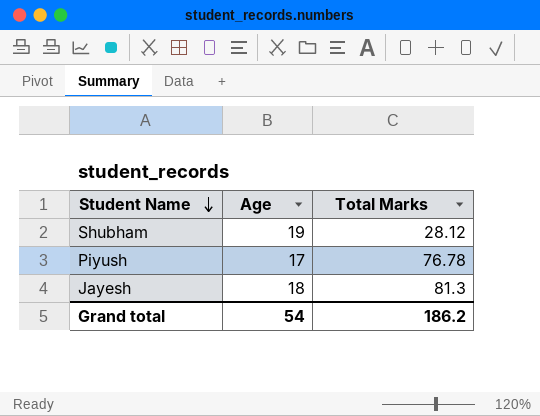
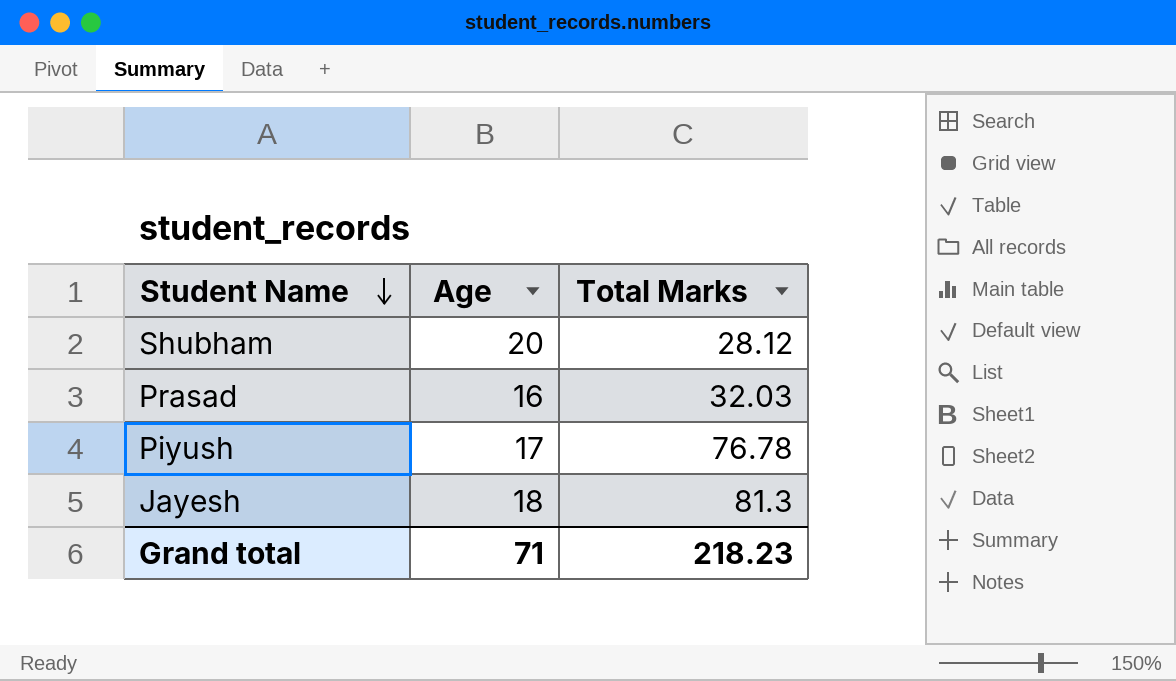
Shubham | Age: 19 -> 20
row Prasad: none -> 16 | 32.03
Grand total | Age: 54 -> 71
Grand total | Total Marks: 186.2 -> 218.23

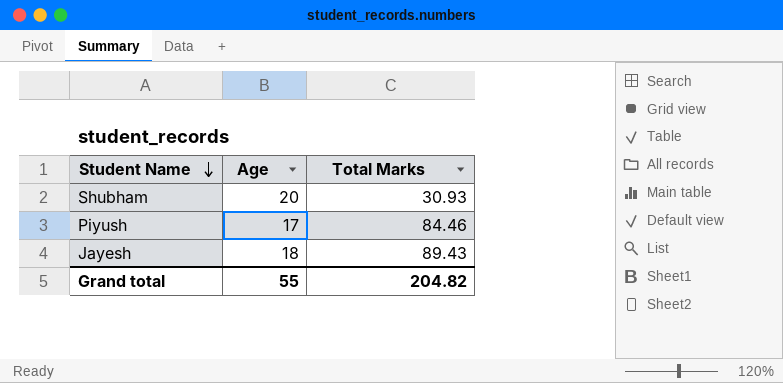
row Prasad: 16 | 32.03 -> none
Shubham | Total Marks: 28.12 -> 30.93
Piyush | Total Marks: 76.78 -> 84.46
Jayesh | Total Marks: 81.3 -> 89.43
Grand total | Age: 71 -> 55
Grand total | Total Marks: 218.23 -> 204.82

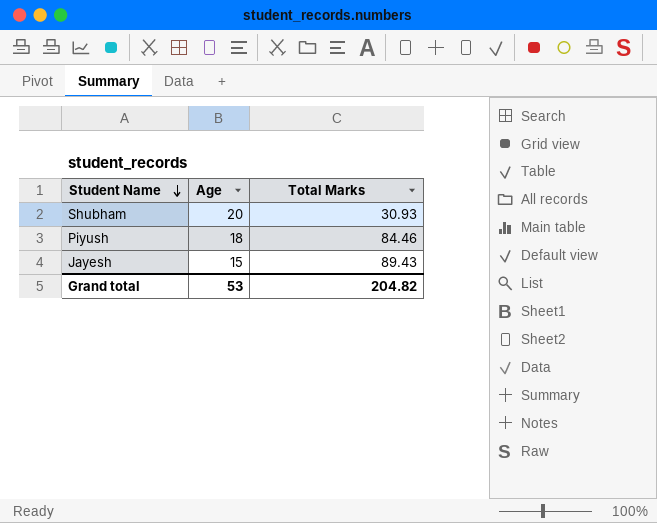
Piyush | Age: 17 -> 18
Jayesh | Age: 18 -> 15
Grand total | Age: 55 -> 53

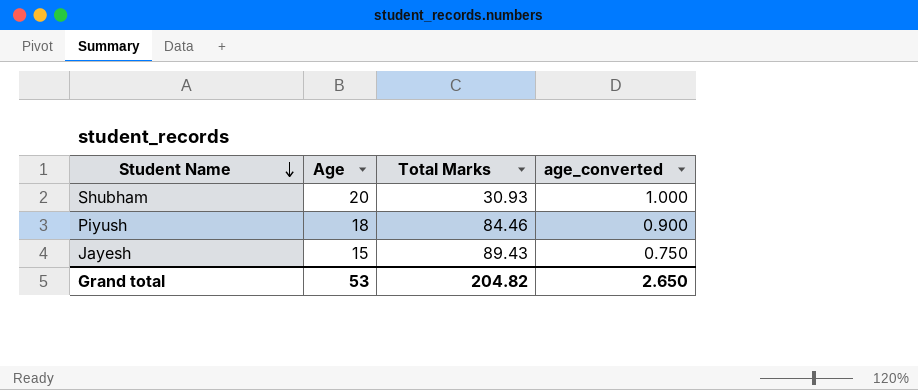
column age_converted | formula: none -> [Age] * 0.05

